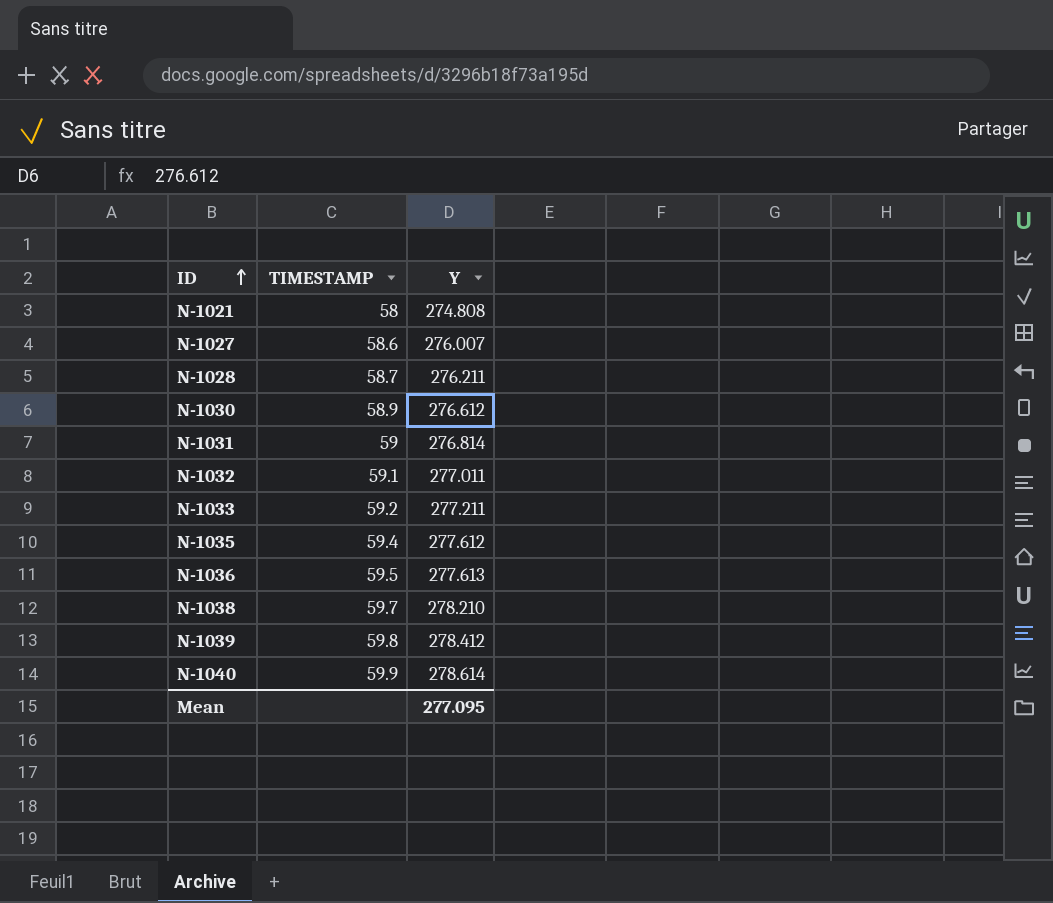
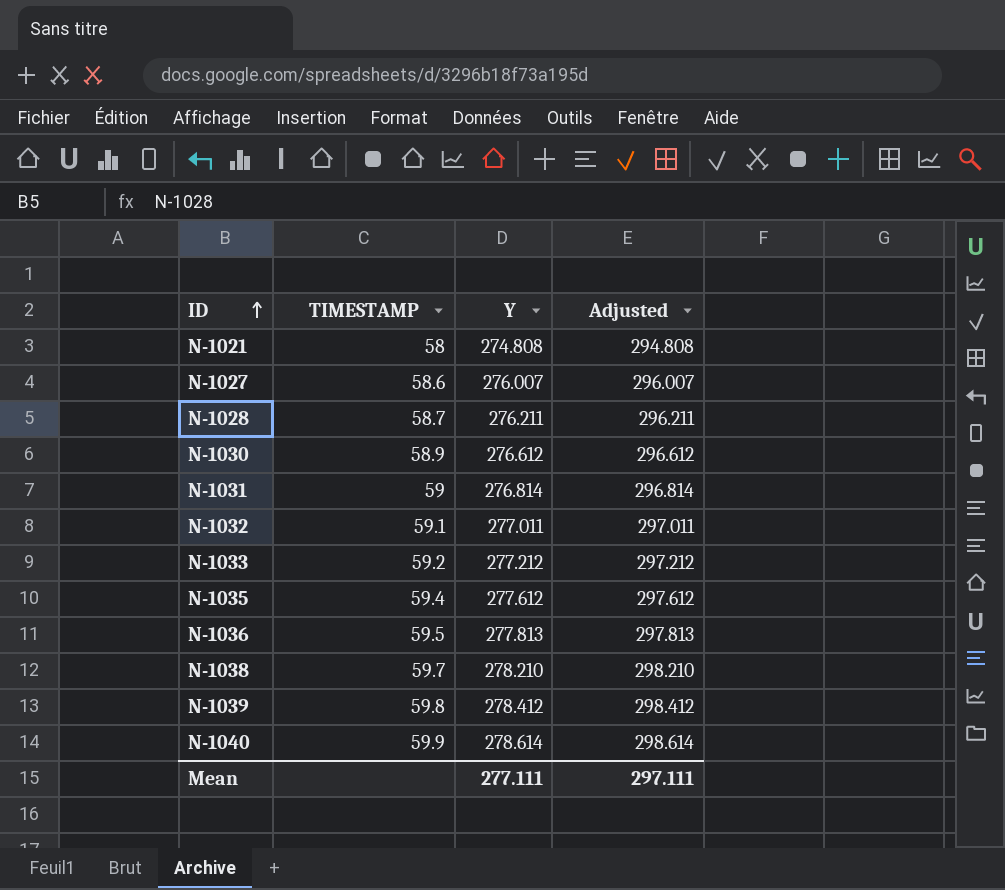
column Adjusted | formula: none -> [Y] + 20
N-1033 | Y: 277.211 -> 277.212
N-1036 | Y: 277.613 -> 277.813
Mean | Y: 277.095 -> 277.111

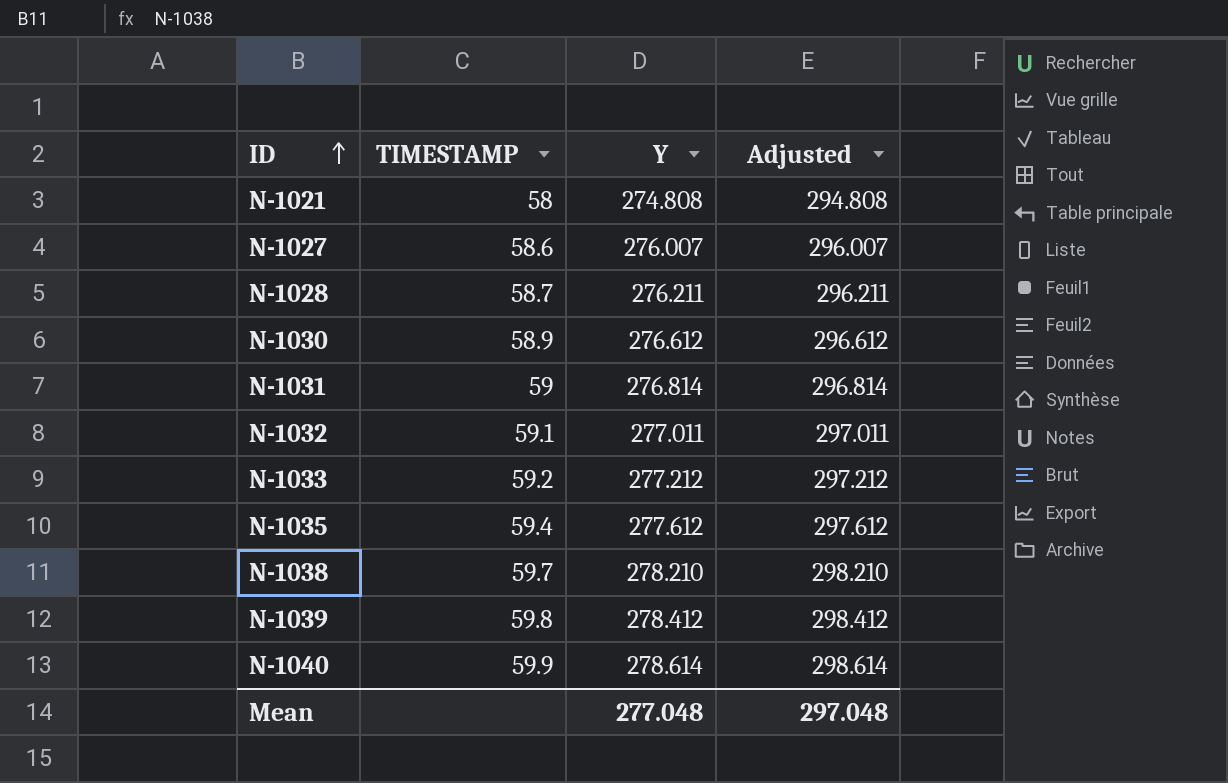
row N-1036: 59.5 | 277.813 | 297.813 -> none
Mean | Y: 277.111 -> 277.048
Mean | Adjusted: 297.111 -> 297.048

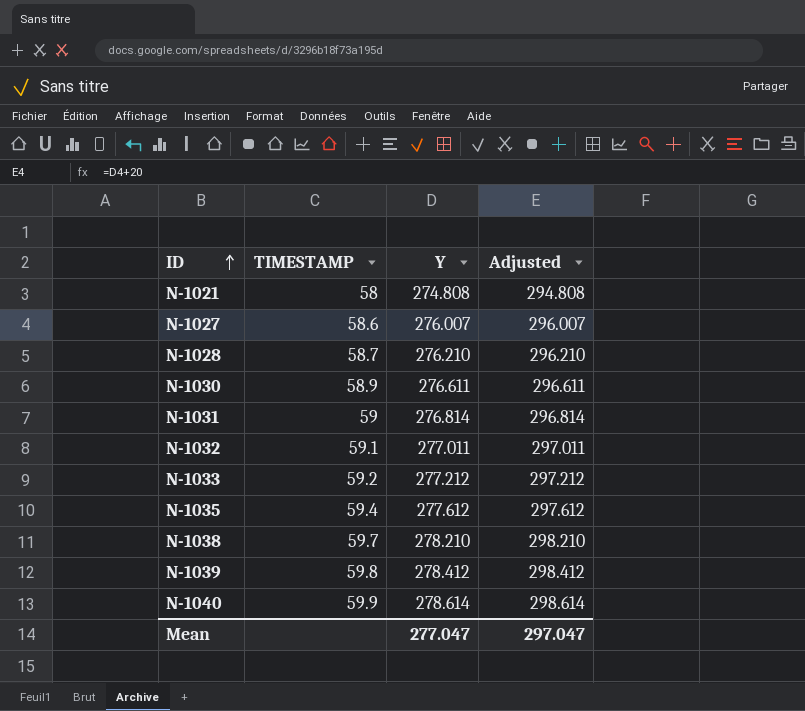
N-1028 | Y: 276.211 -> 276.210
N-1028 | Adjusted: 296.211 -> 296.210
N-1030 | Y: 276.612 -> 276.611
N-1030 | Adjusted: 296.612 -> 296.611
Mean | Y: 277.048 -> 277.047
Mean | Adjusted: 297.048 -> 297.047

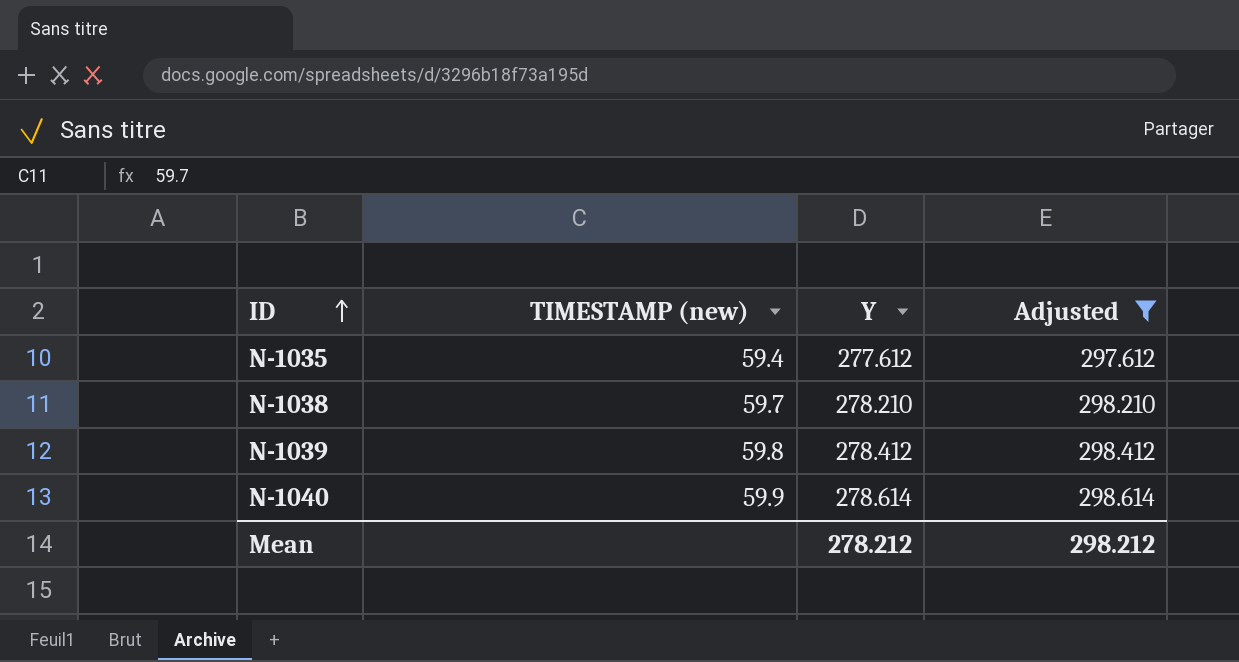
filter: none -> Adjusted >= 297.612
column name: TIMESTAMP -> TIMESTAMP (new)
Mean | Y: 277.047 -> 278.212
Mean | Adjusted: 297.047 -> 298.212

